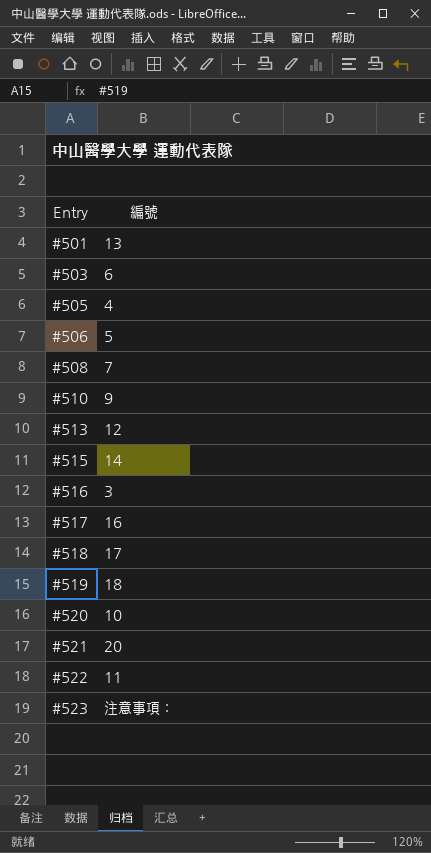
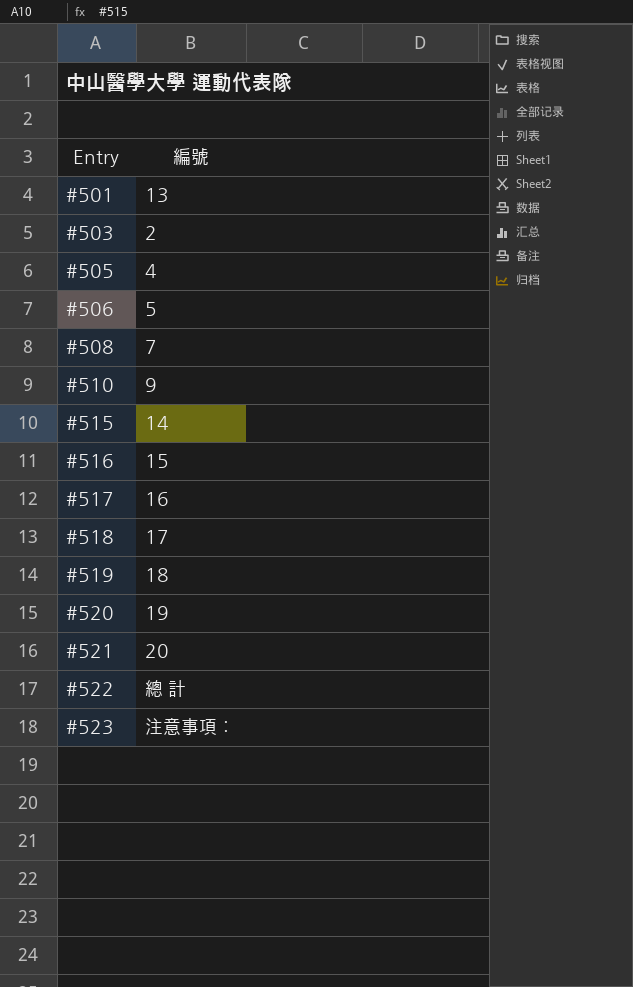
row #513: 12 -> none
#503 | 編號: 6 -> 2
#516 | 編號: 3 -> 15
#520 | 編號: 10 -> 19
#522 | 編號: 11 -> 總 計

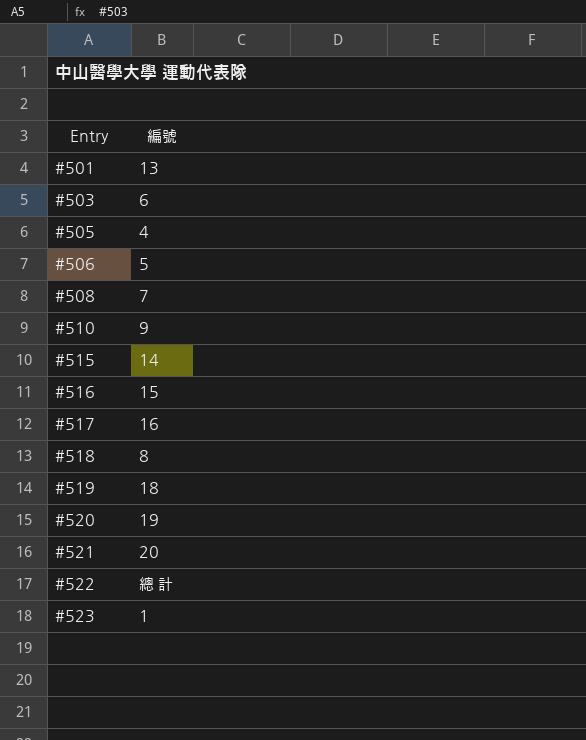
#503 | 編號: 2 -> 6
#518 | 編號: 17 -> 8
#523 | 編號: 注意事項： -> 1

